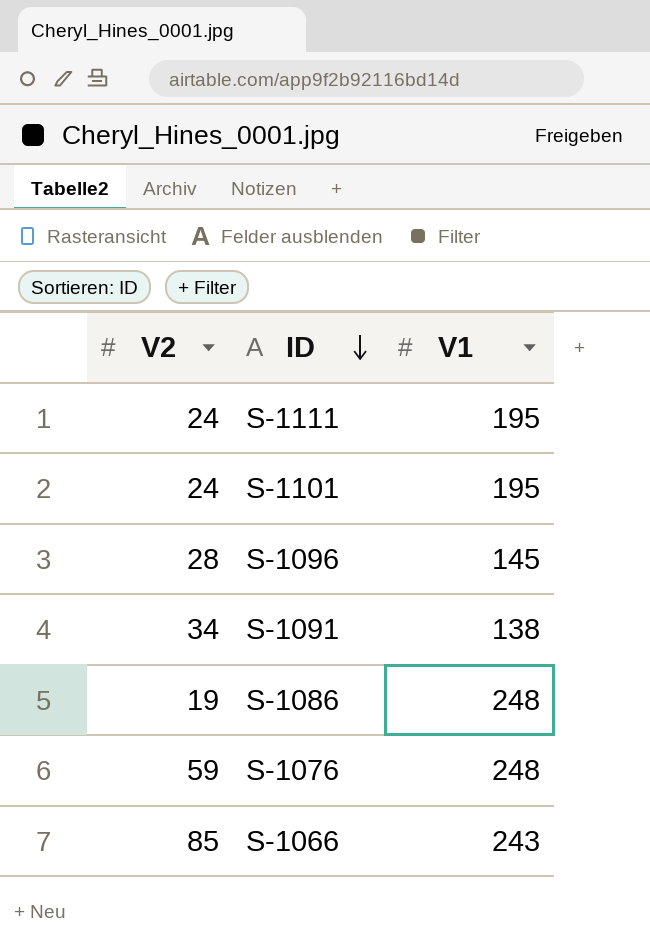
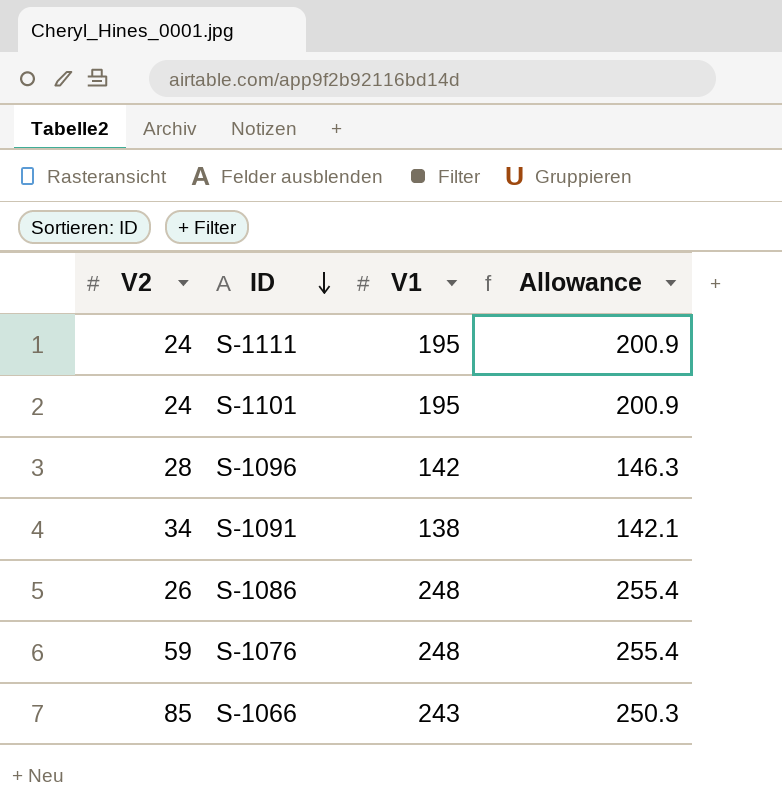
column Allowance | formula: none -> [V1] * 1.03
S-1096 | V1: 145 -> 142
S-1086 | V2: 19 -> 26

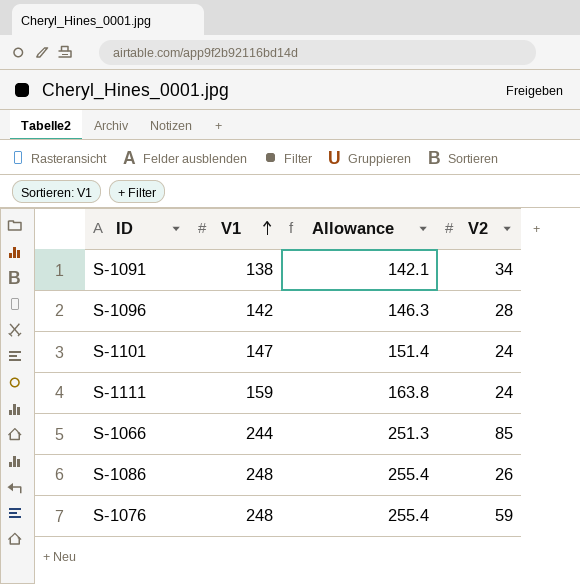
row order: ID descending -> V1 ascending
column V2 | position: 1 -> 4
S-1101 | V1: 195 -> 147
S-1101 | Allowance: 200.9 -> 151.4
S-1111 | V1: 195 -> 159
S-1111 | Allowance: 200.9 -> 163.8
S-1066 | V1: 243 -> 244
S-1066 | Allowance: 250.3 -> 251.3

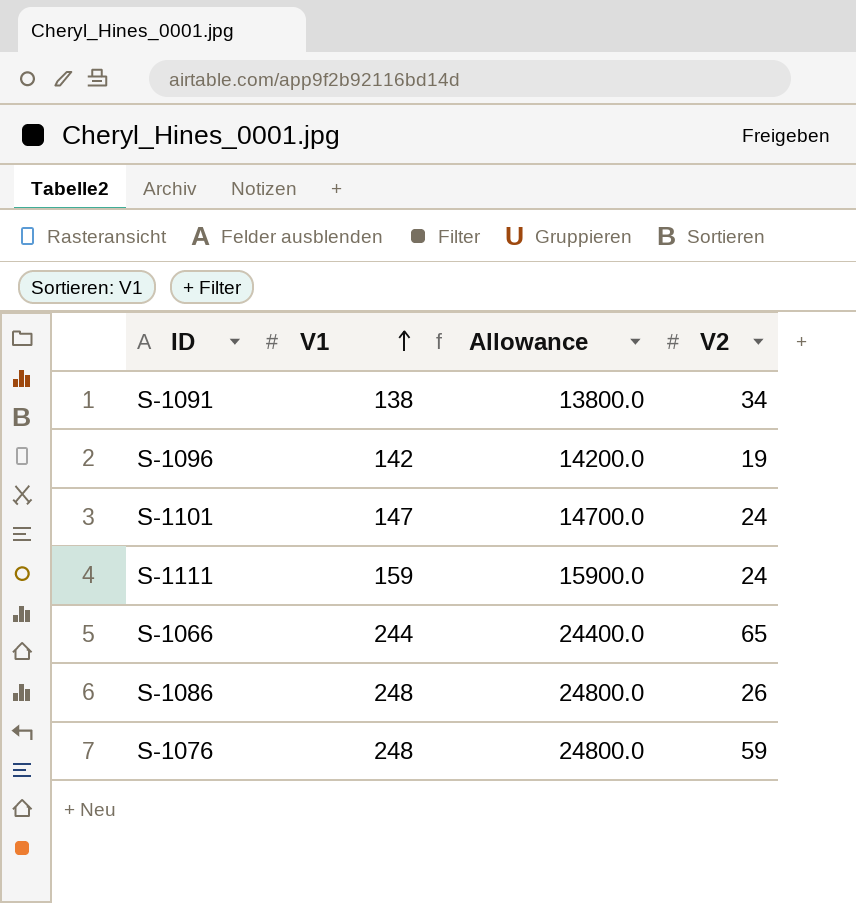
column Allowance | formula: [V1] * 1.03 -> [V1] * 100
S-1096 | V2: 28 -> 19
S-1066 | V2: 85 -> 65

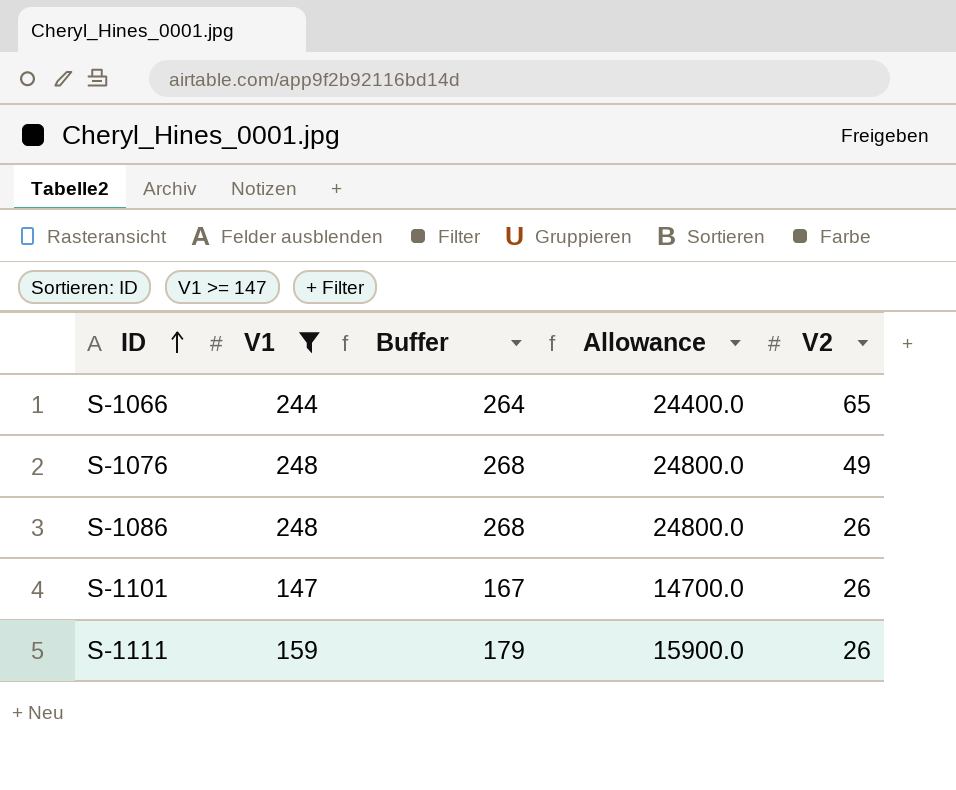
filter: none -> V1 >= 147
row order: V1 ascending -> ID ascending
column Buffer | formula: none -> [V1] + 20
S-1076 | V2: 59 -> 49
S-1101 | V2: 24 -> 26
S-1111 | V2: 24 -> 26

